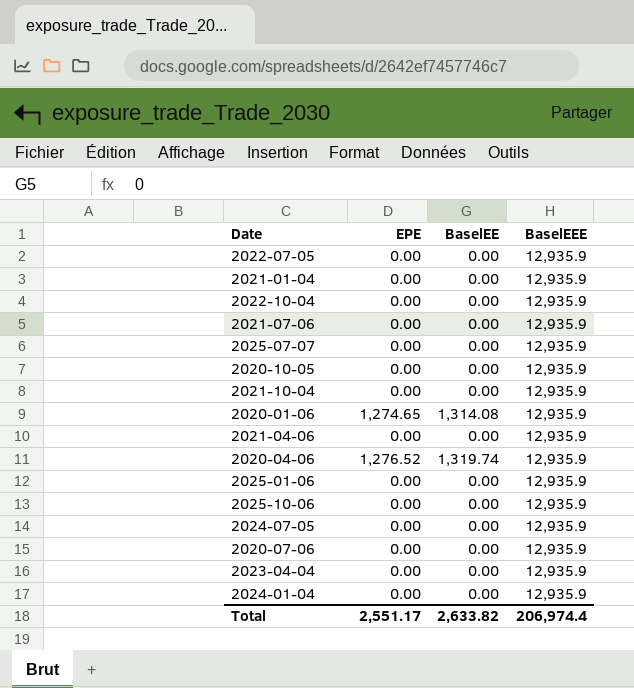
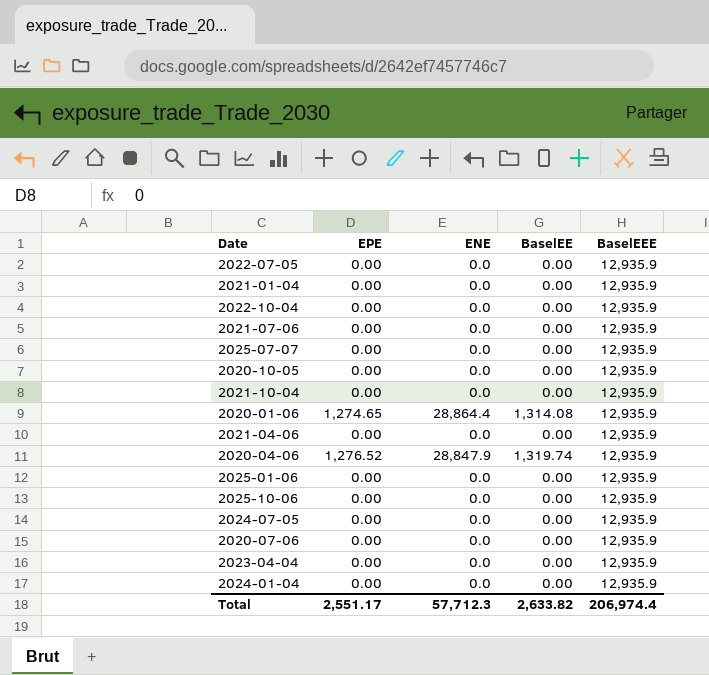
column ENE | position: none -> 3

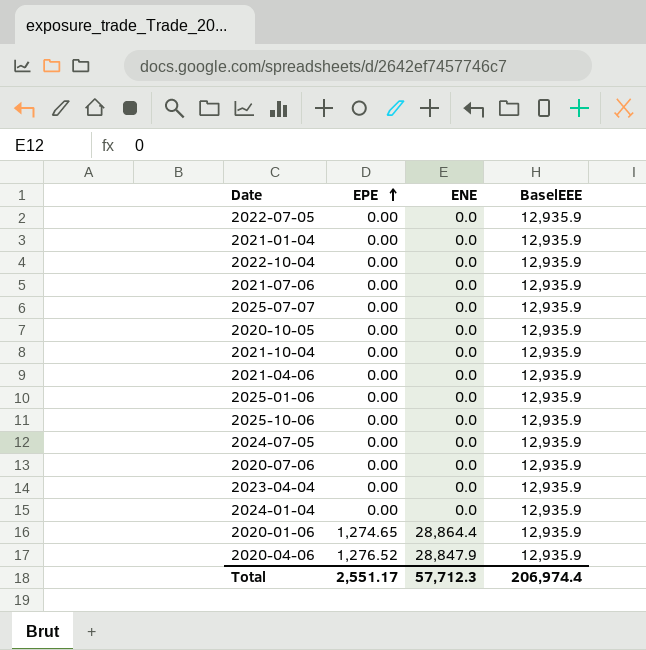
row order: none -> EPE ascending
column BaselEE | position: 4 -> none

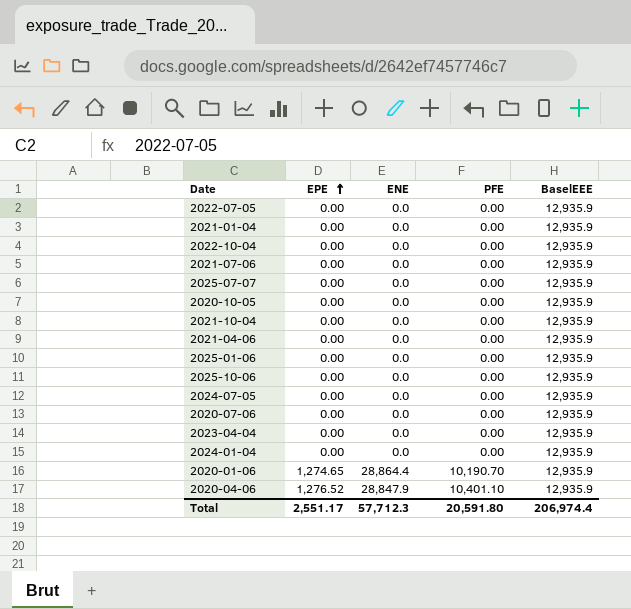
column PFE | position: none -> 4

